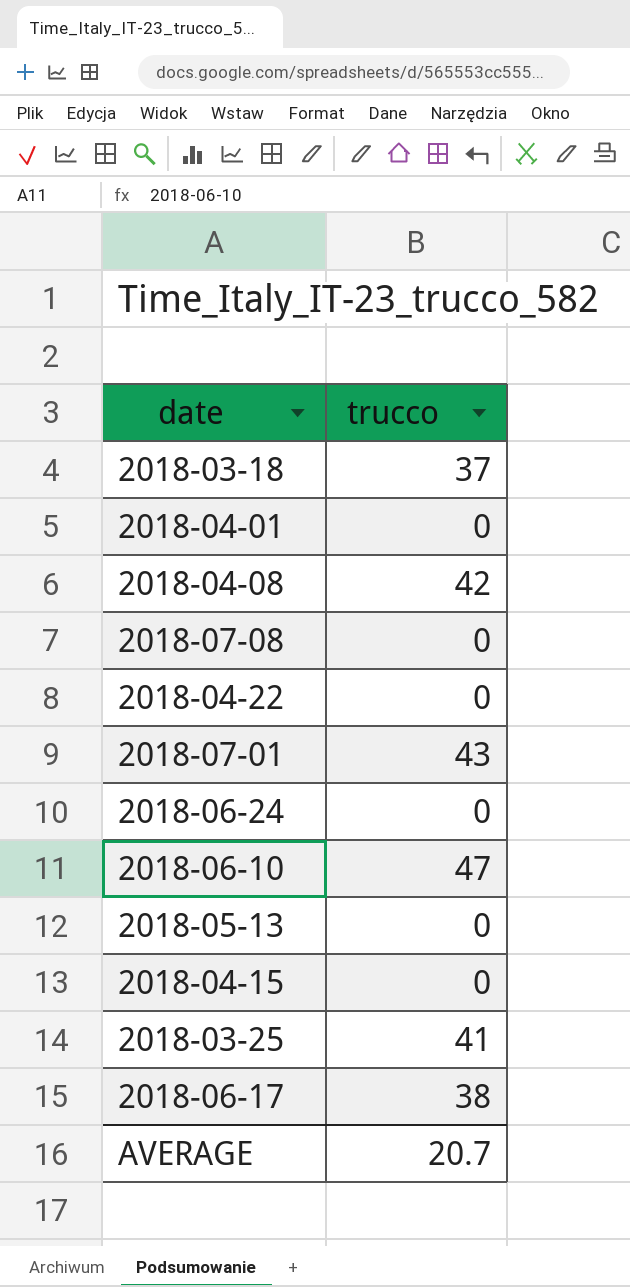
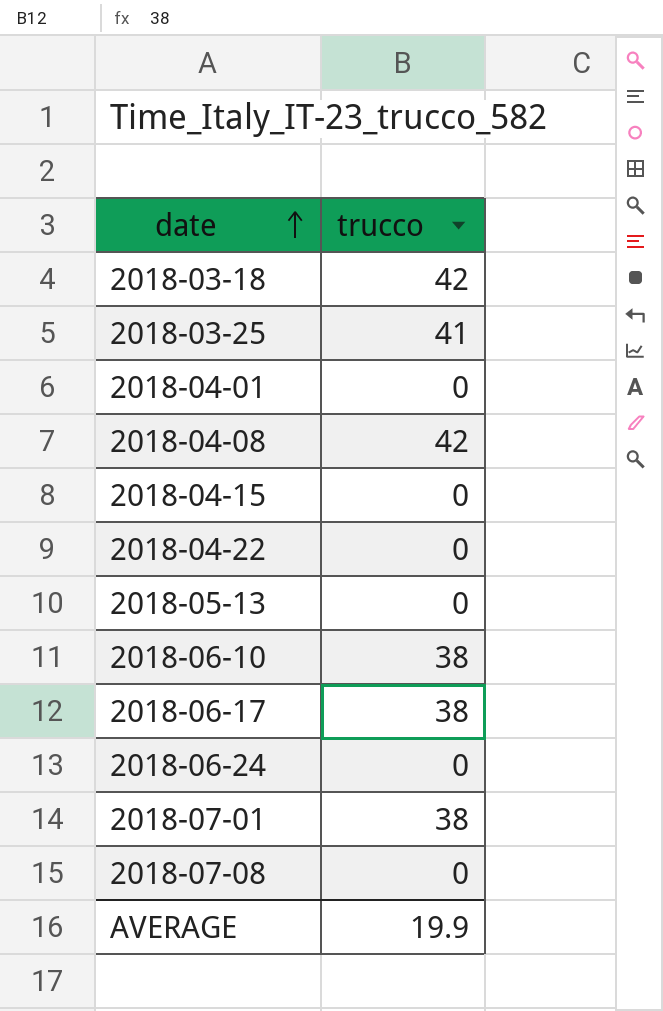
row order: none -> date ascending
2018-03-18 | trucco: 37 -> 42
2018-06-10 | trucco: 47 -> 38
2018-07-01 | trucco: 43 -> 38
AVERAGE | trucco: 20.7 -> 19.9

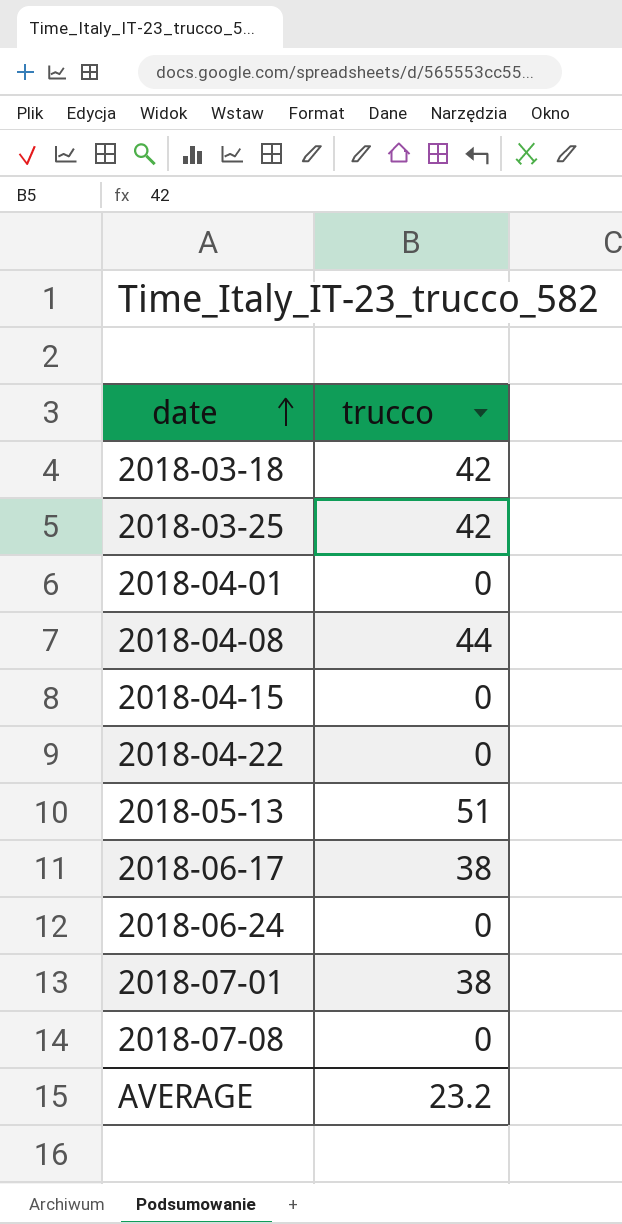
row 2018-06-10: 38 -> none
2018-03-25 | trucco: 41 -> 42
2018-04-08 | trucco: 42 -> 44
2018-05-13 | trucco: 0 -> 51
AVERAGE | trucco: 19.9 -> 23.2

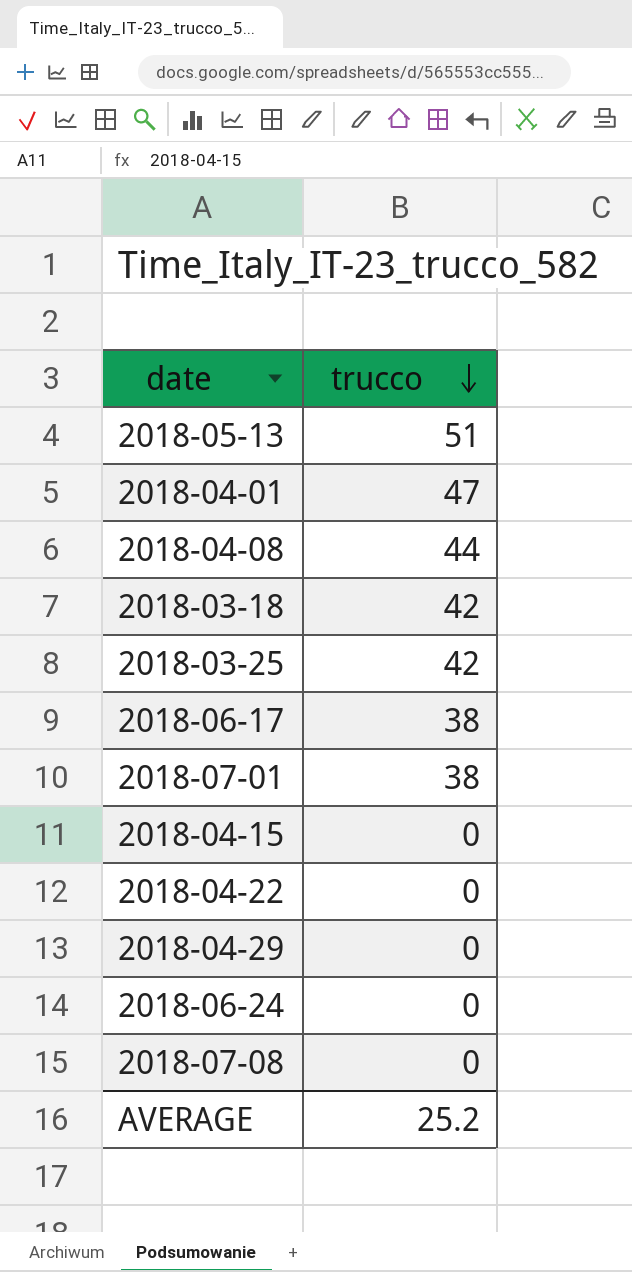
row order: date ascending -> trucco descending
2018-04-01 | trucco: 0 -> 47
row 2018-04-29: none -> 0
AVERAGE | trucco: 23.2 -> 25.2

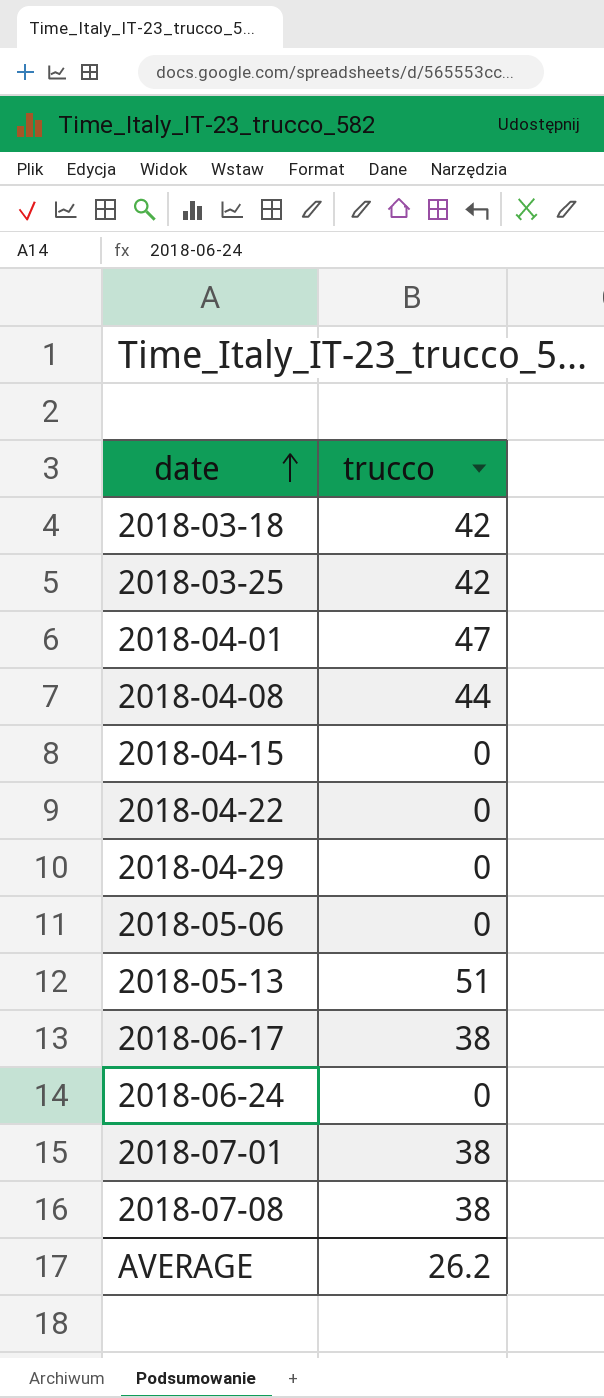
row order: trucco descending -> date ascending
row 2018-05-06: none -> 0
2018-07-08 | trucco: 0 -> 38
AVERAGE | trucco: 25.2 -> 26.2

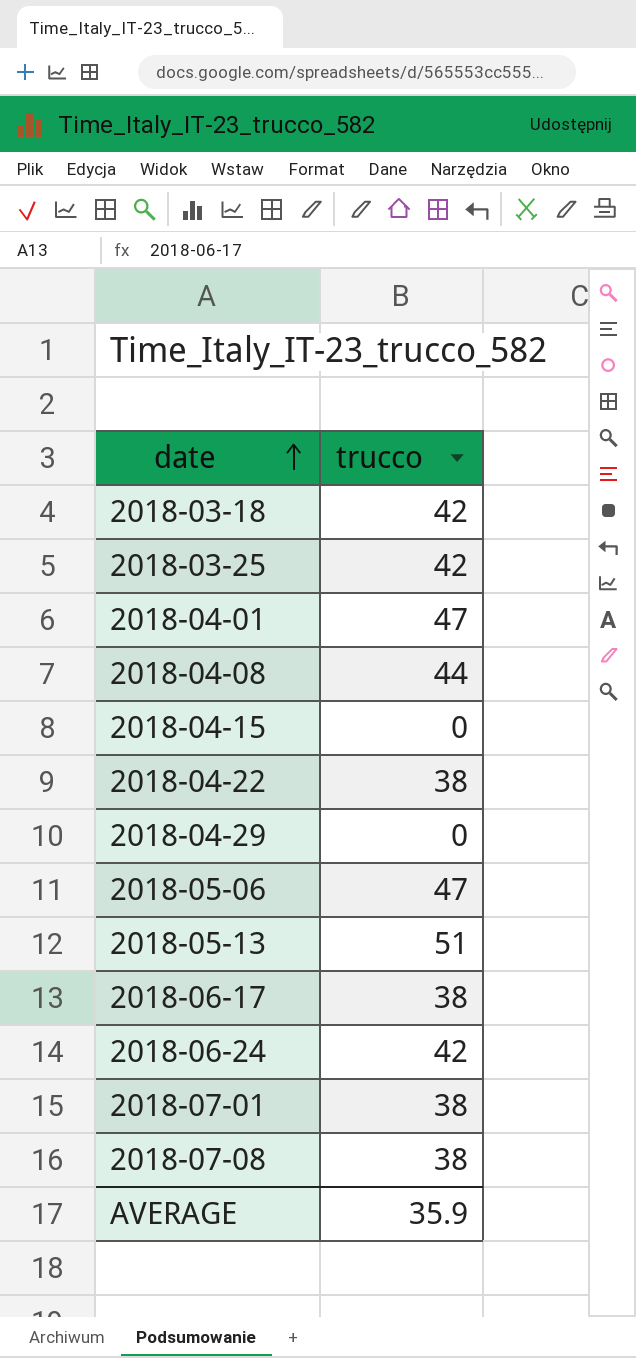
2018-04-22 | trucco: 0 -> 38
2018-05-06 | trucco: 0 -> 47
2018-06-24 | trucco: 0 -> 42
AVERAGE | trucco: 26.2 -> 35.9

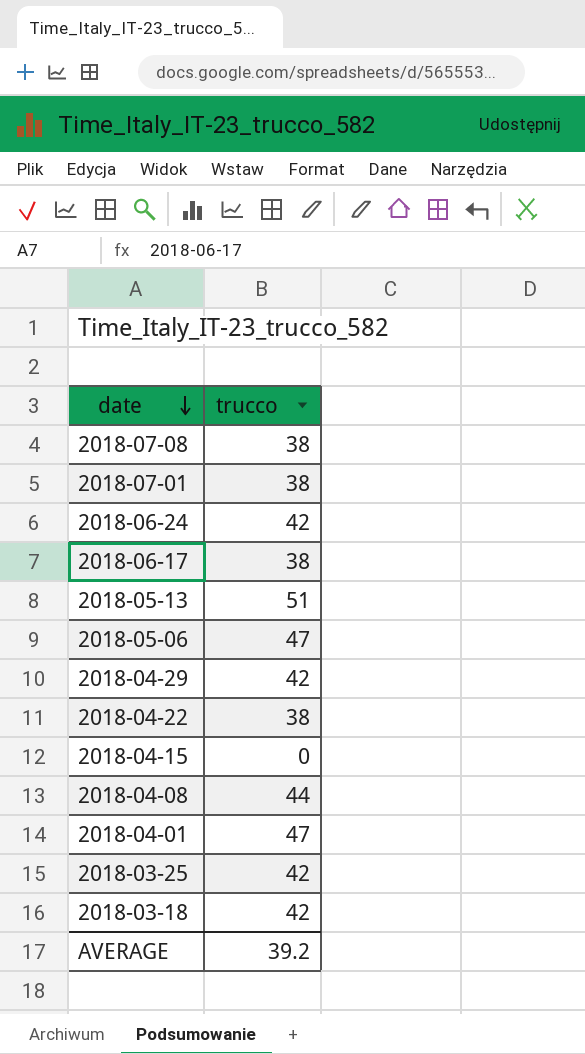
row order: date ascending -> date descending
2018-04-29 | trucco: 0 -> 42
AVERAGE | trucco: 35.9 -> 39.2

